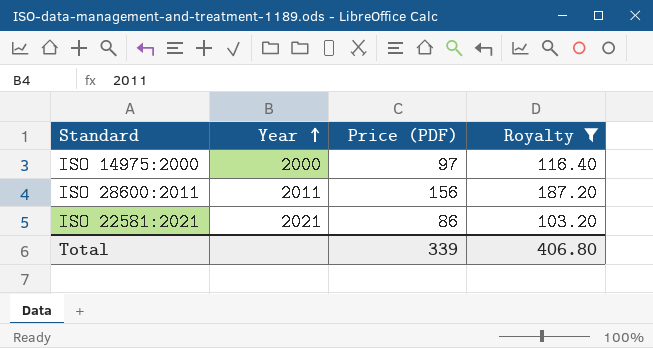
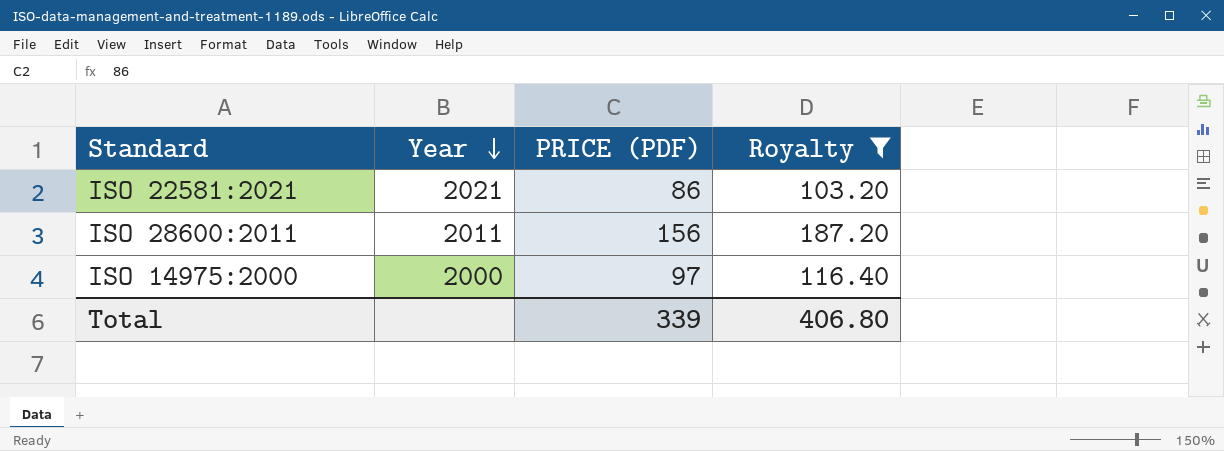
row order: Year ascending -> Year descending
column name: Price (PDF) -> PRICE (PDF)

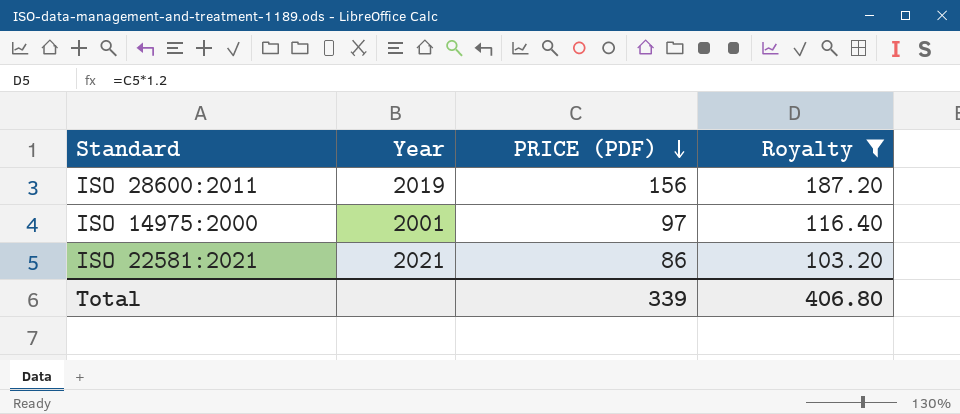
row order: Year descending -> PRICE (PDF) descending
ISO 28600:2011 | Year: 2011 -> 2019
ISO 14975:2000 | Year: 2000 -> 2001

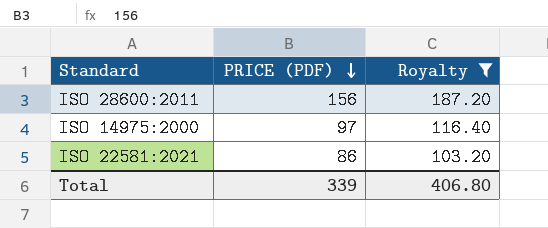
column Year | position: 2 -> none

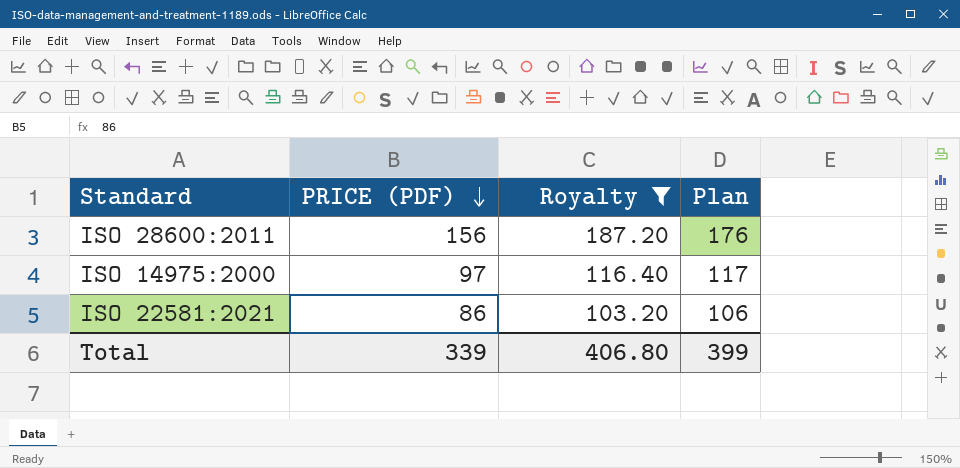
column Plan | formula: none -> [PRICE (PDF)] + 20

